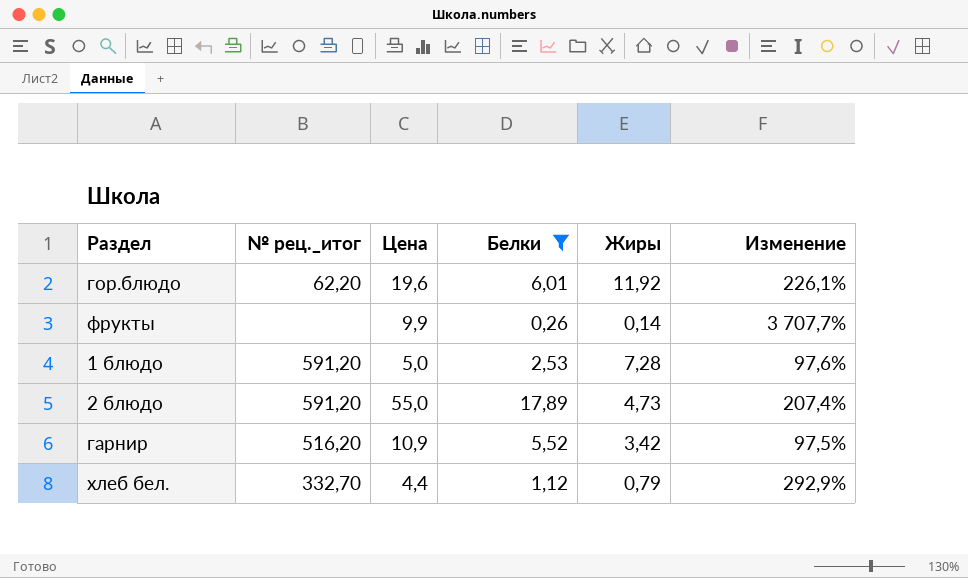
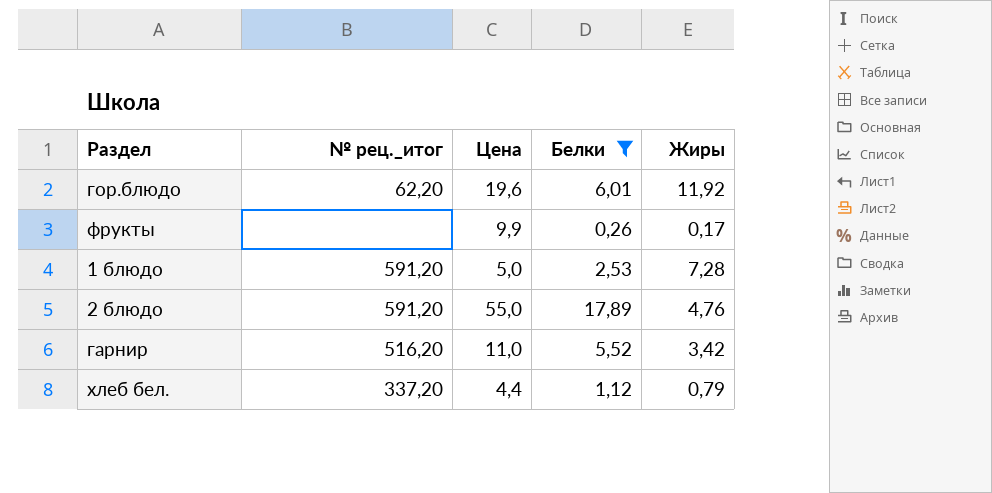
column Изменение | formula: ([Цена] - [Белки]) / [Белки] -> none
фрукты | Жиры: 0,14 -> 0,17
2 блюдо | Жиры: 4,73 -> 4,76
гарнир | Цена: 10,9 -> 11,0
хлеб бел. | № рец._итог: 332,70 -> 337,20

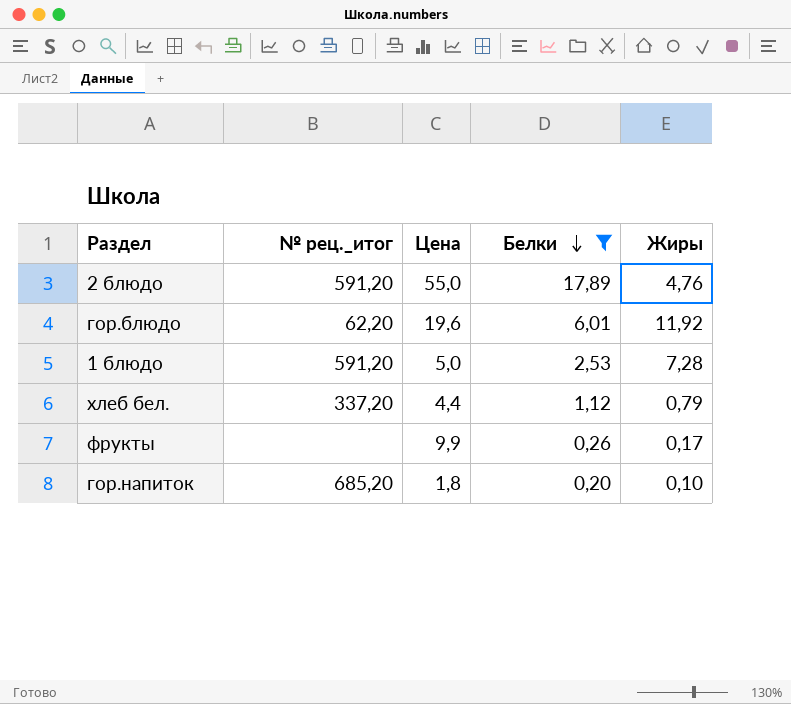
row order: none -> Белки descending
row гарнир: 516,20 | 11,0 | 5,52 | 3,42 -> none
row гор.напиток: none -> 685,20 | 1,8 | 0,20 | 0,10

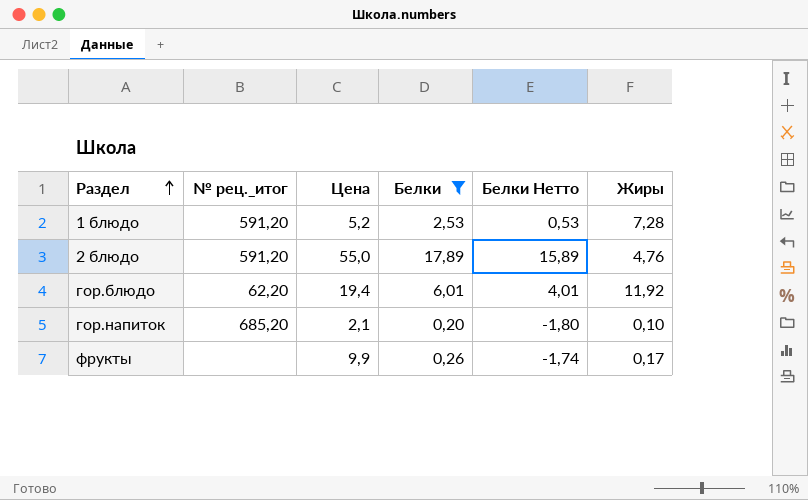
row order: Белки descending -> Раздел ascending
column Белки Нетто | formula: none -> [Белки] - 2
row хлеб бел.: 337,20 | 4,4 | 1,12 | 0,79 -> none
1 блюдо | Цена: 5,0 -> 5,2
гор.блюдо | Цена: 19,6 -> 19,4
гор.напиток | Цена: 1,8 -> 2,1

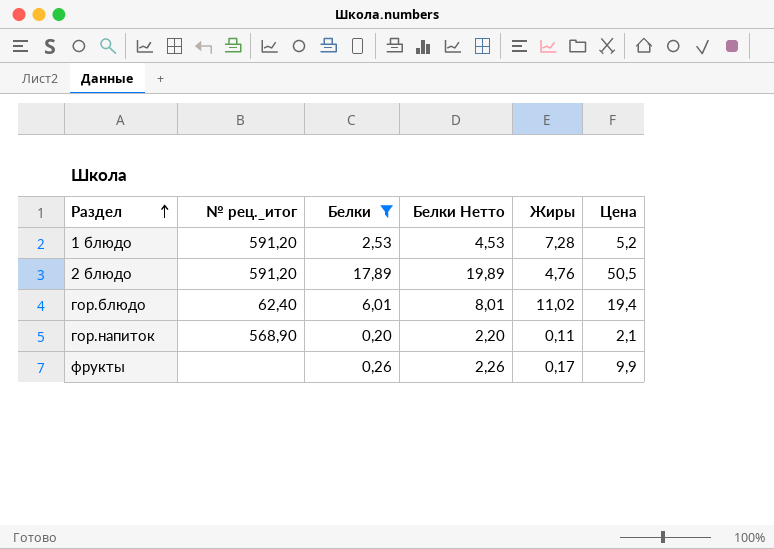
column Белки Нетто | formula: [Белки] - 2 -> [Белки] + 2
column Цена | position: 3 -> 6
2 блюдо | Цена: 55,0 -> 50,5
гор.блюдо | № рец._итог: 62,20 -> 62,40
гор.блюдо | Жиры: 11,92 -> 11,02
гор.напиток | № рец._итог: 685,20 -> 568,90
гор.напиток | Жиры: 0,10 -> 0,11

